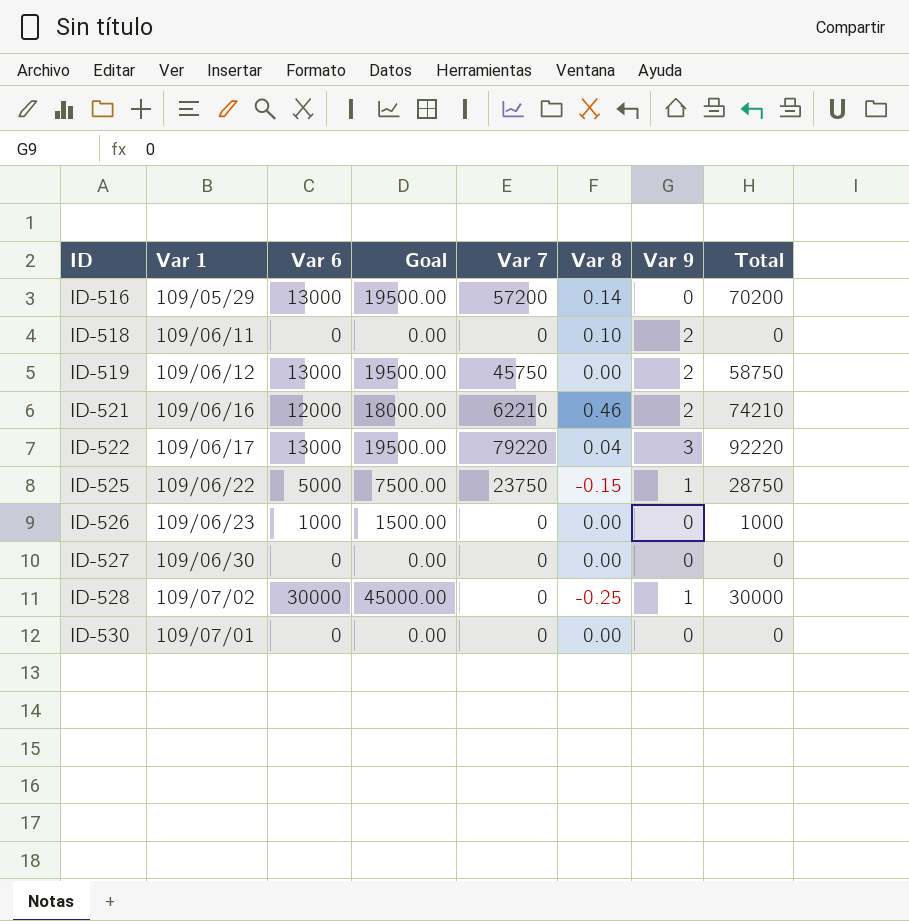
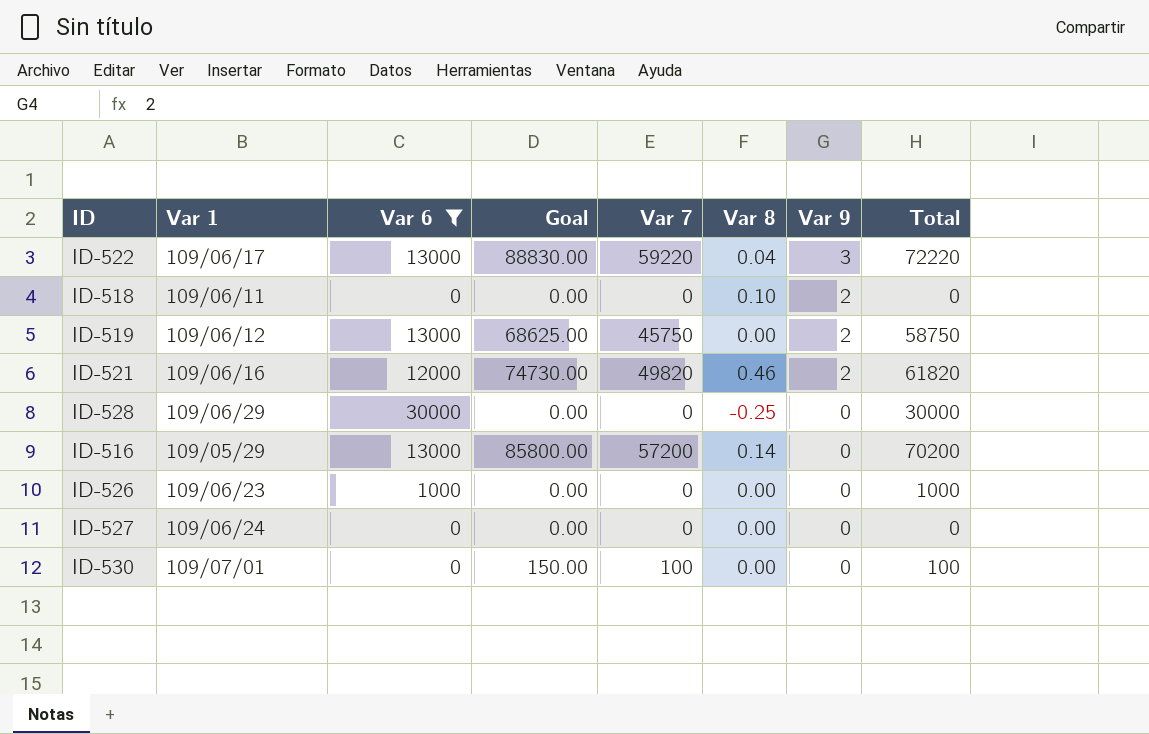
filter: none -> Var 6 != 5000
row order: ID ascending -> Var 9 descending
column Goal | formula: [Var 6] * 1.5 -> [Var 7] * 1.5
ID-522 | Var 7: 79220 -> 59220
ID-522 | Total: 92220 -> 72220
ID-521 | Var 7: 62210 -> 49820
ID-521 | Total: 74210 -> 61820
ID-528 | Var 1: 109/07/02 -> 109/06/29
ID-528 | Var 9: 1 -> 0
ID-527 | Var 1: 109/06/30 -> 109/06/24
ID-530 | Var 7: 0 -> 100
ID-530 | Total: 0 -> 100

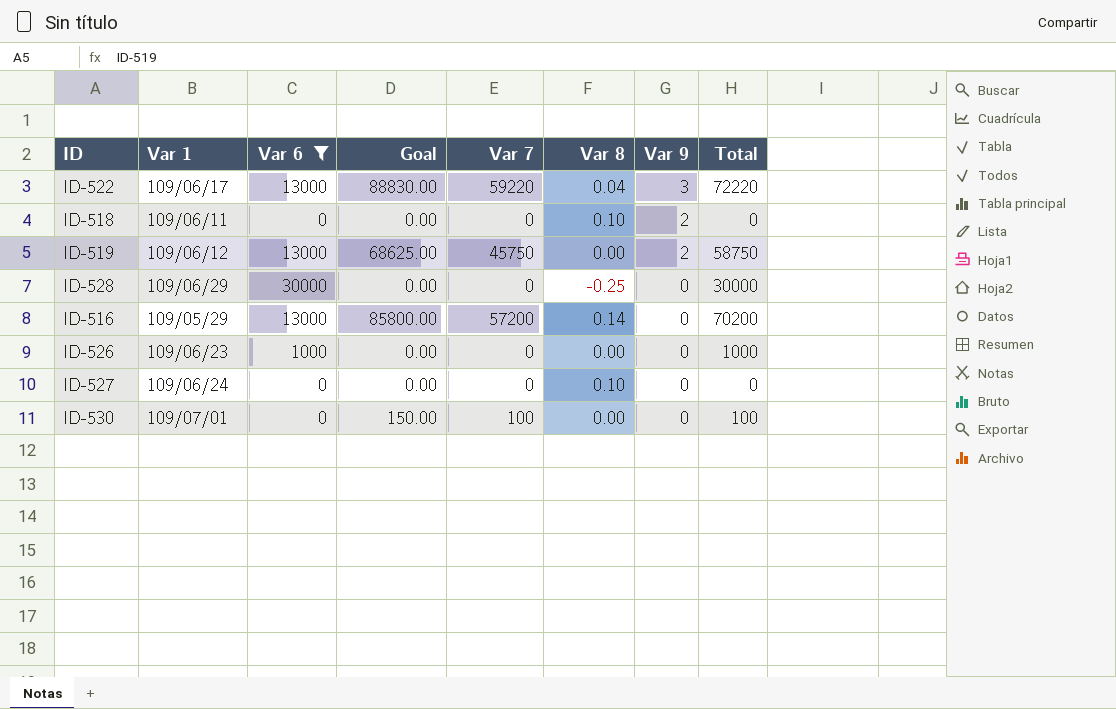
row ID-521: 109/06/16 | 12000 | 74730.00 | 49820 | 0.46 | 2 | 61820 -> none
ID-527 | Var 8: 0.00 -> 0.10

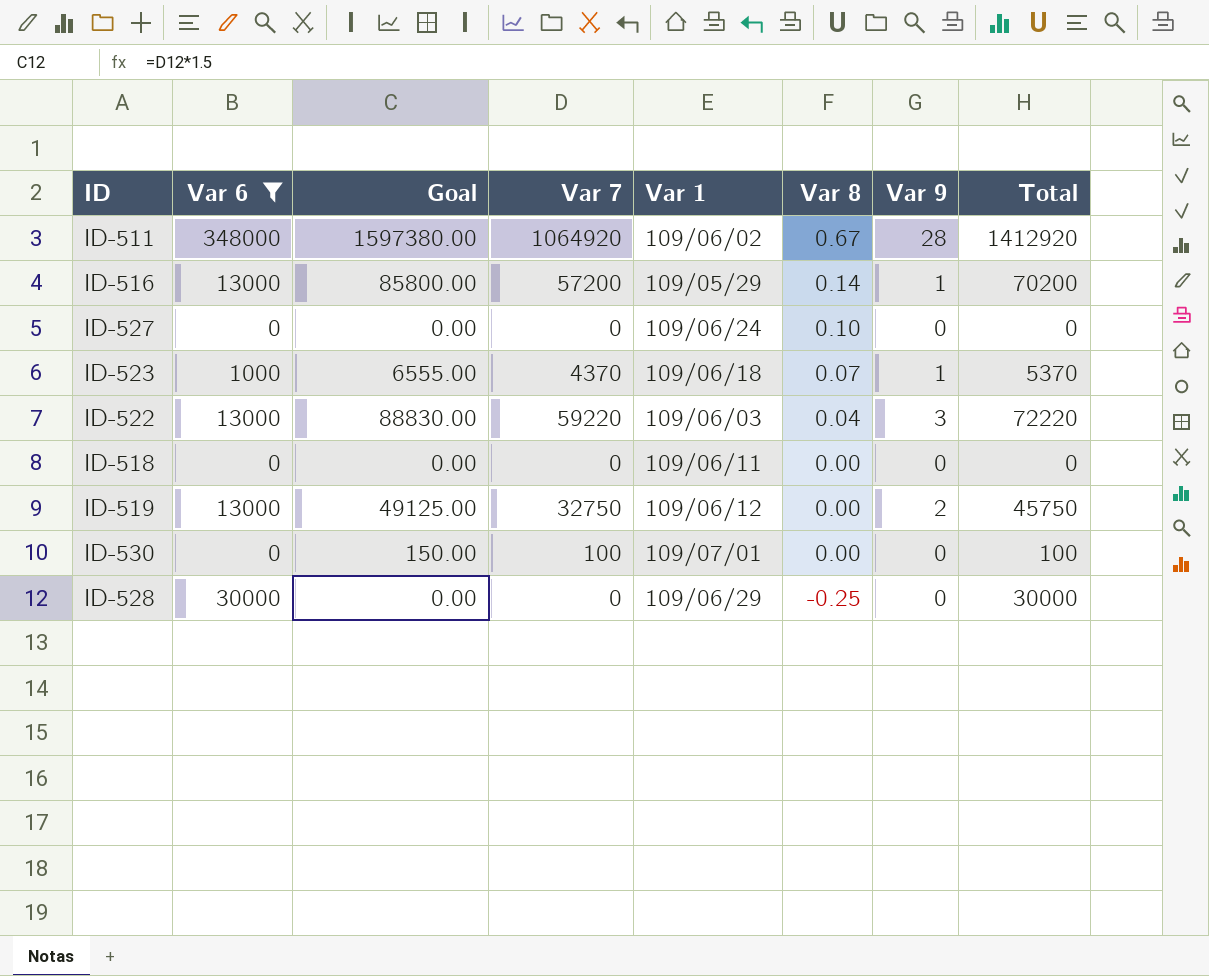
row order: Var 9 descending -> Var 8 descending
column Var 1 | position: 2 -> 5
row ID-526: 109/06/23 | 1000 | 0.00 | 0 | 0.00 | 0 | 1000 -> none
row ID-511: none -> 348000 | 1597380.00 | 1064920 | 109/06/02 | 0.67 | 28 | 1412920
ID-516 | Var 9: 0 -> 1
row ID-523: none -> 1000 | 6555.00 | 4370 | 109/06/18 | 0.07 | 1 | 5370
ID-522 | Var 1: 109/06/17 -> 109/06/03
ID-518 | Var 8: 0.10 -> 0.00
ID-518 | Var 9: 2 -> 0
ID-519 | Goal: 68625.00 -> 49125.00
ID-519 | Var 7: 45750 -> 32750
ID-519 | Total: 58750 -> 45750

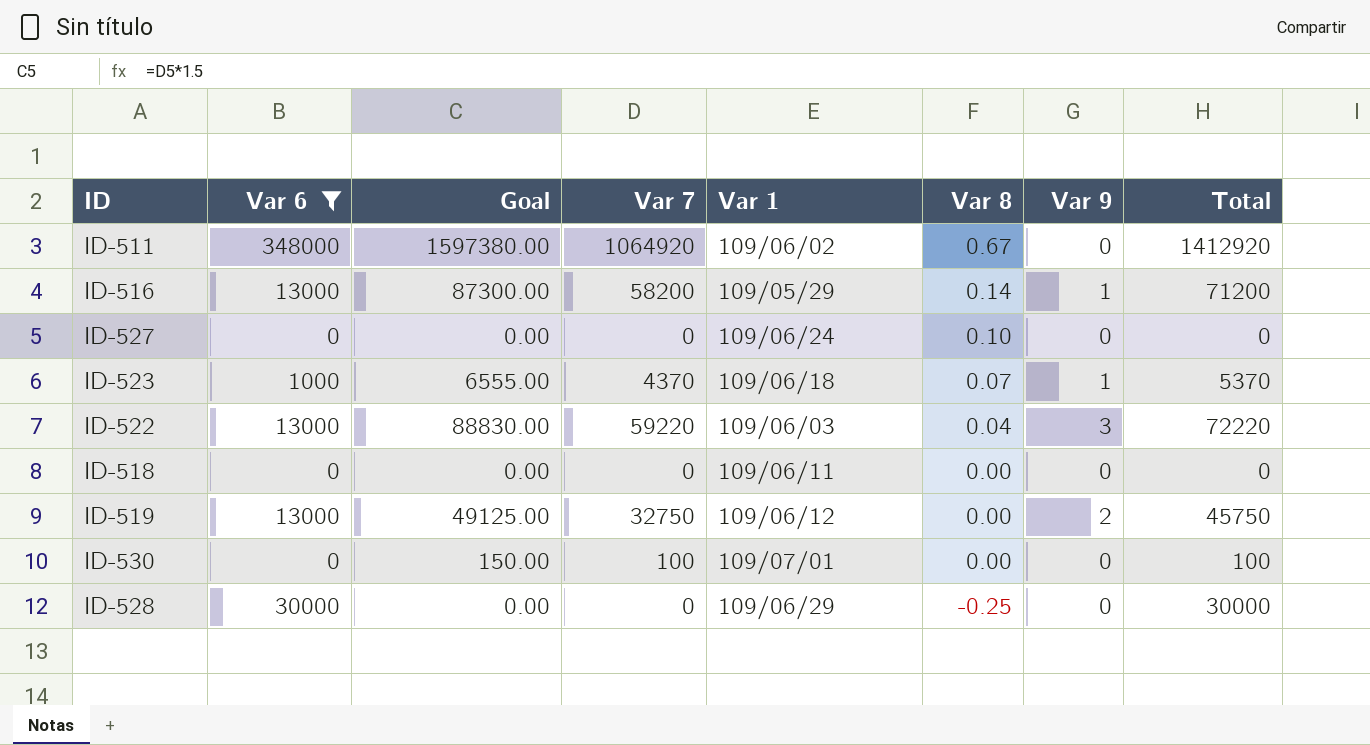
ID-511 | Var 9: 28 -> 0
ID-516 | Goal: 85800.00 -> 87300.00
ID-516 | Var 7: 57200 -> 58200
ID-516 | Total: 70200 -> 71200

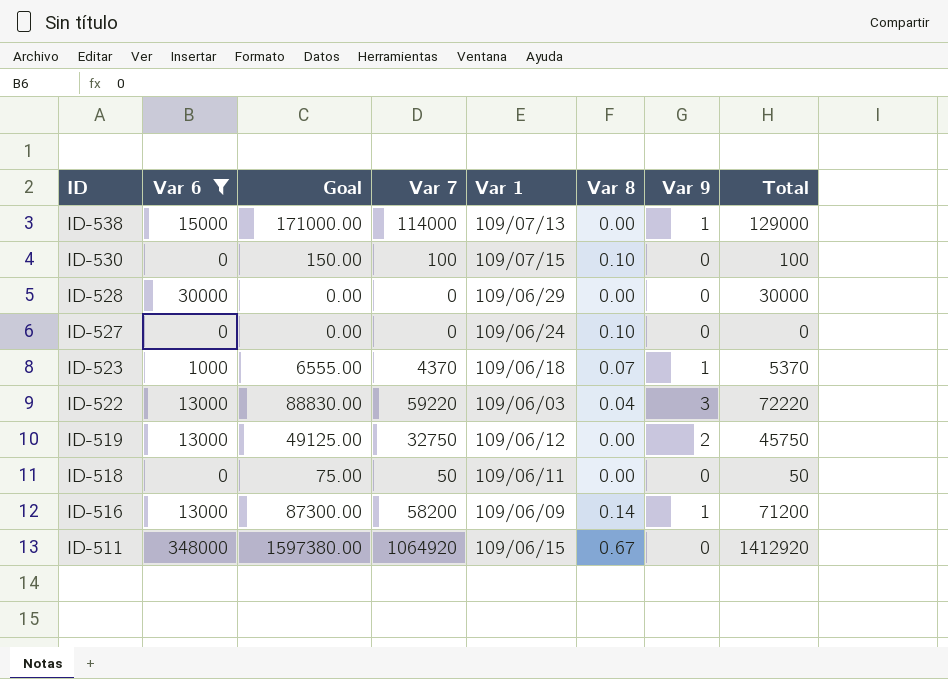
row order: Var 8 descending -> ID descending
row ID-538: none -> 15000 | 171000.00 | 114000 | 109/07/13 | 0.00 | 1 | 129000
ID-530 | Var 1: 109/07/01 -> 109/07/15
ID-530 | Var 8: 0.00 -> 0.10
ID-528 | Var 8: -0.25 -> 0.00
ID-518 | Goal: 0.00 -> 75.00
ID-518 | Var 7: 0 -> 50
ID-518 | Total: 0 -> 50
ID-516 | Var 1: 109/05/29 -> 109/06/09
ID-511 | Var 1: 109/06/02 -> 109/06/15

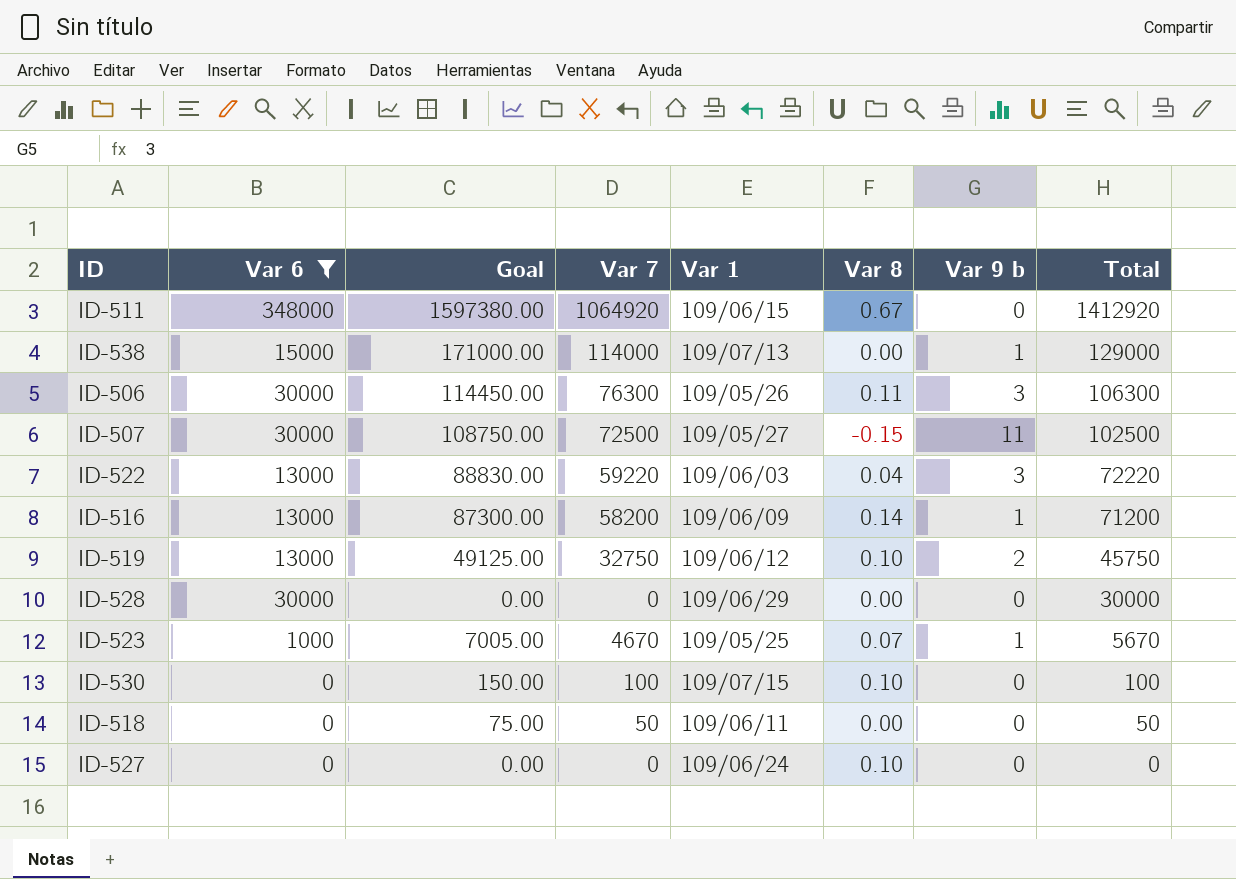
row order: ID descending -> Total descending
column name: Var 9 -> Var 9 b
row ID-506: none -> 30000 | 114450.00 | 76300 | 109/05/26 | 0.11 | 3 | 106300
row ID-507: none -> 30000 | 108750.00 | 72500 | 109/05/27 | -0.15 | 11 | 102500
ID-519 | Var 8: 0.00 -> 0.10
ID-523 | Goal: 6555.00 -> 7005.00
ID-523 | Var 7: 4370 -> 4670
ID-523 | Var 1: 109/06/18 -> 109/05/25
ID-523 | Total: 5370 -> 5670

